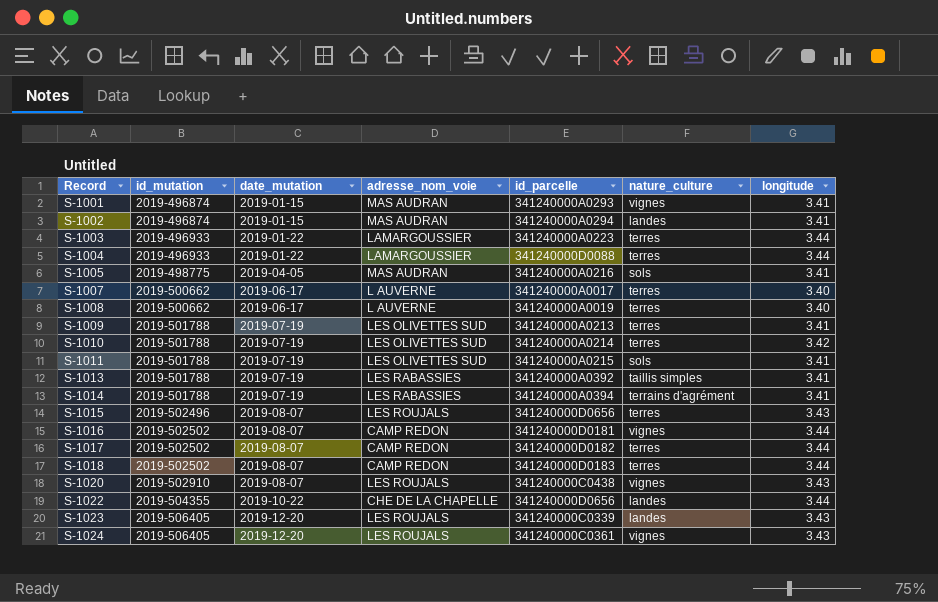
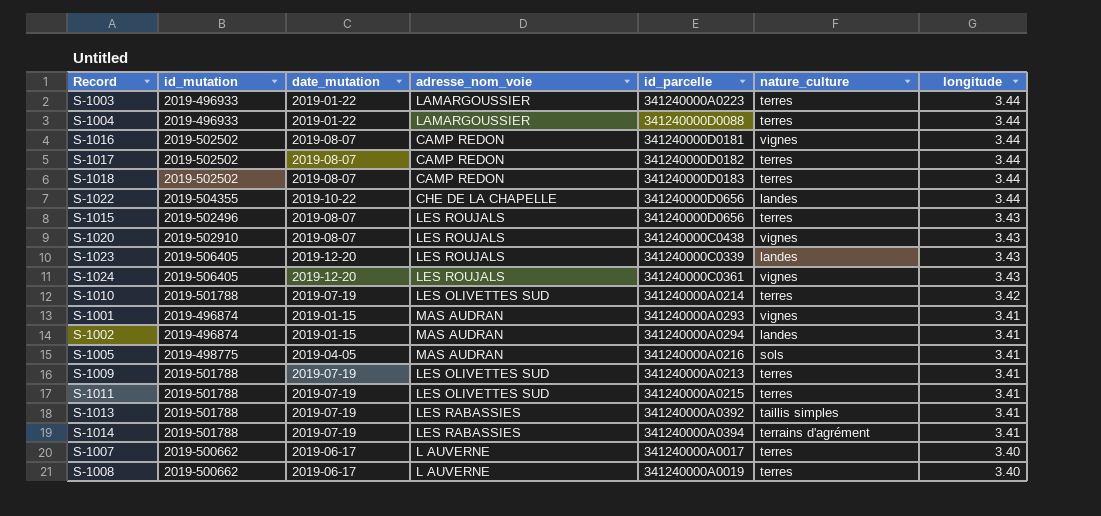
row order: Record ascending -> longitude descending
S-1011 | nature_culture: sols -> terres

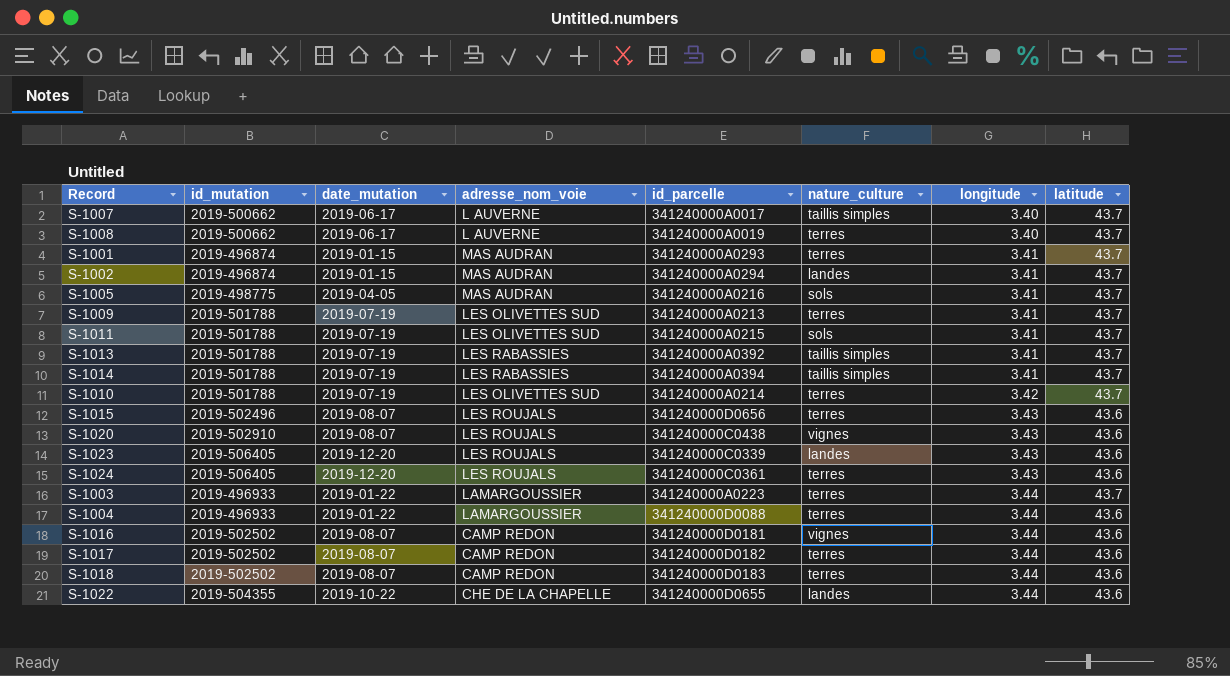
row order: longitude descending -> longitude ascending
column latitude | position: none -> 8
S-1007 | nature_culture: terres -> taillis simples
S-1001 | nature_culture: vignes -> terres
S-1011 | nature_culture: terres -> sols
S-1014 | nature_culture: terrains d'agrément -> taillis simples
S-1024 | nature_culture: vignes -> terres
S-1022 | id_parcelle: 341240000D0656 -> 341240000D0655

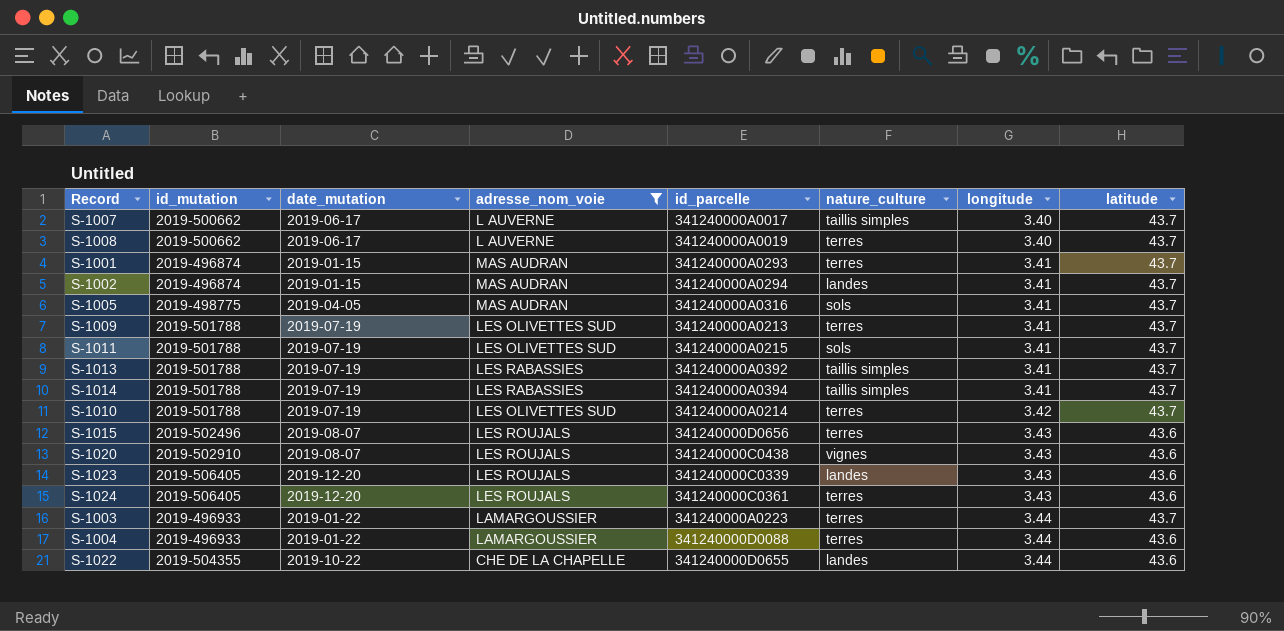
filter: none -> adresse_nom_voie != CAMP REDON
S-1005 | id_parcelle: 341240000A0216 -> 341240000A0316

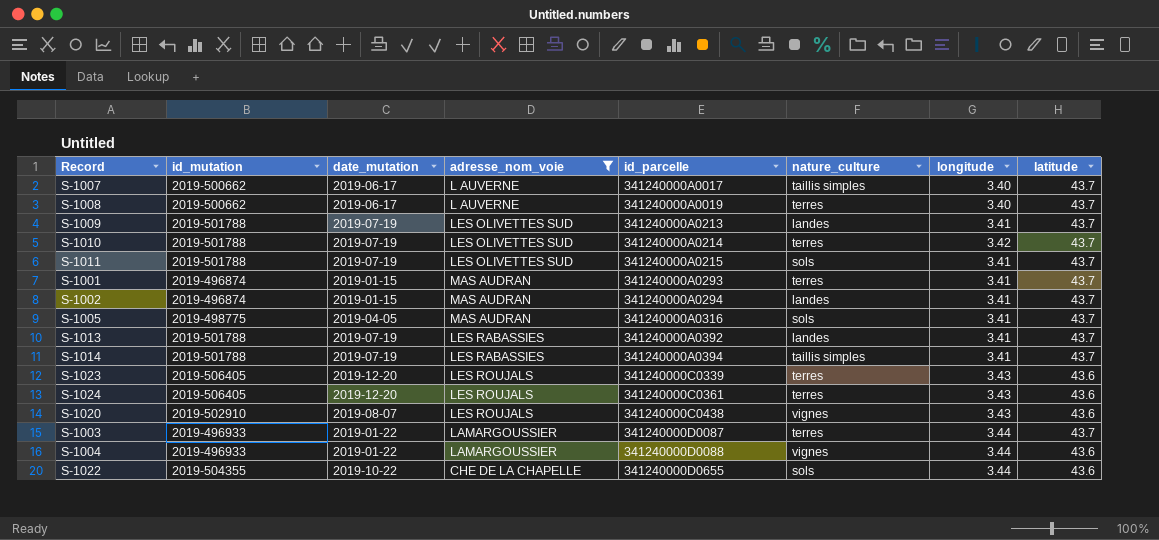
row order: longitude ascending -> id_parcelle ascending
row S-1015: 2019-502496 | 2019-08-07 | LES ROUJALS | 341240000D0656 | terres | 3.43 | 43.6 -> none
S-1009 | nature_culture: terres -> landes
S-1013 | nature_culture: taillis simples -> landes
S-1023 | nature_culture: landes -> terres
S-1003 | id_parcelle: 341240000A0223 -> 341240000D0087
S-1004 | nature_culture: terres -> vignes
S-1022 | nature_culture: landes -> sols

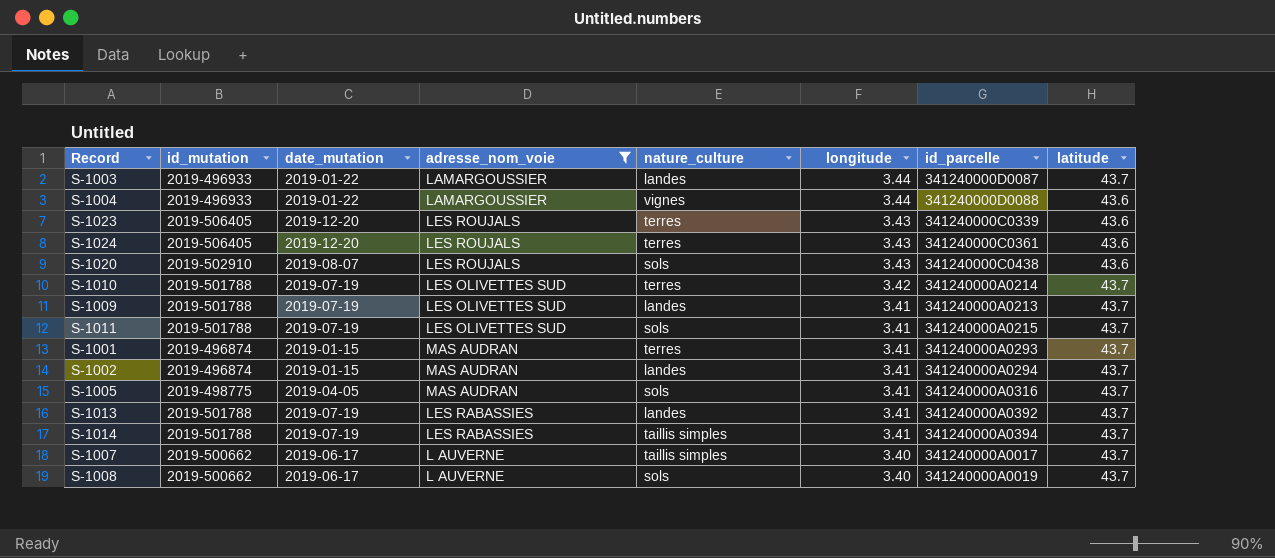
row order: id_parcelle ascending -> longitude descending
column id_parcelle | position: 5 -> 7
row S-1022: 2019-504355 | 2019-10-22 | CHE DE LA CHAPELLE | 341240000D0655 | sols | 3.44 | 43.6 -> none
S-1003 | nature_culture: terres -> landes
S-1020 | nature_culture: vignes -> sols
S-1008 | nature_culture: terres -> sols

